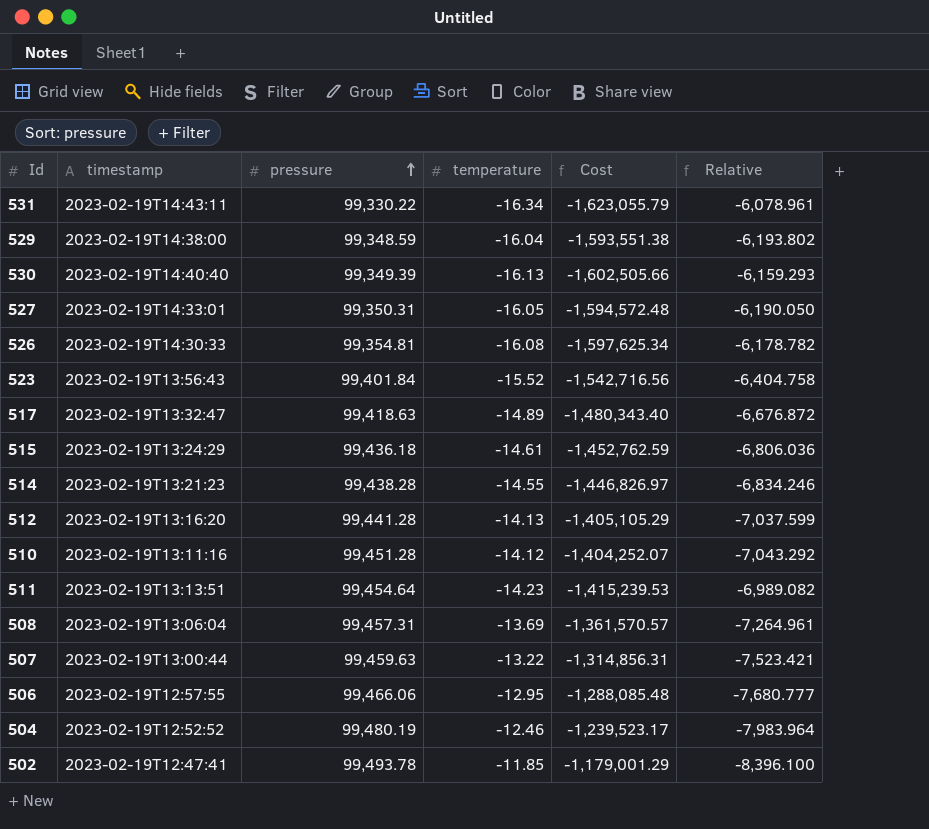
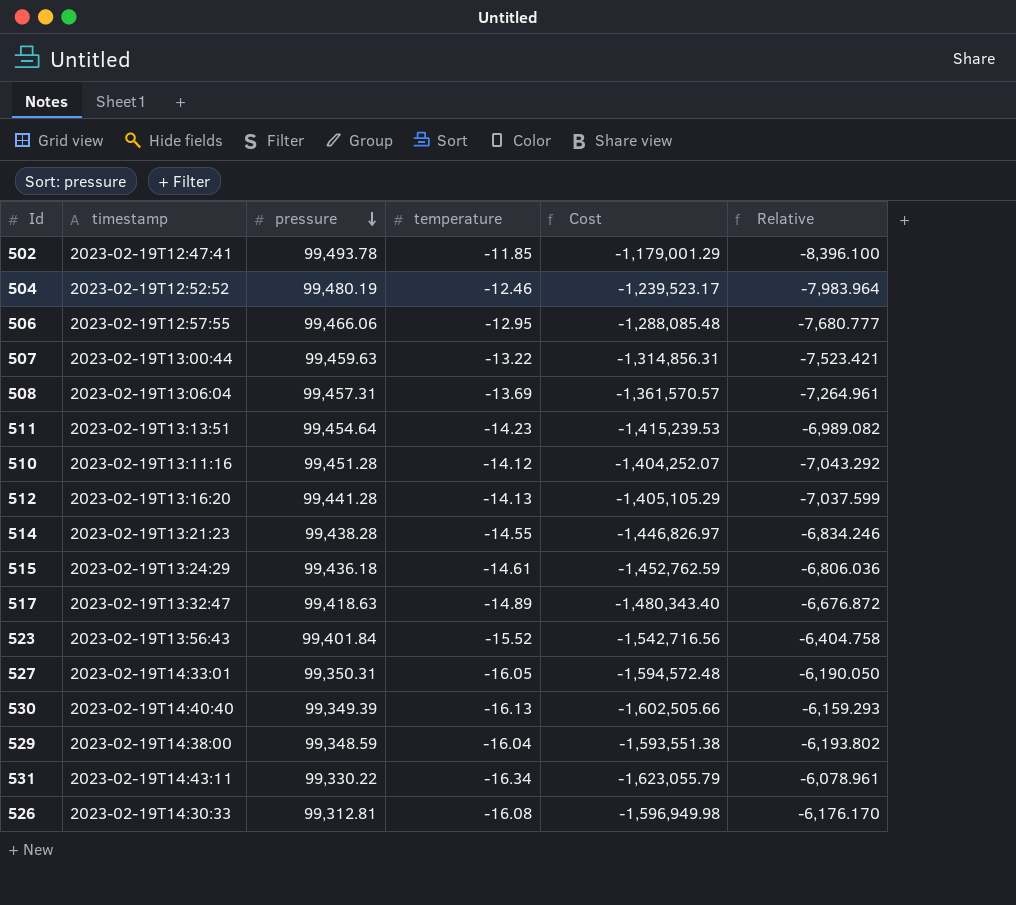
row order: pressure ascending -> pressure descending
526 | pressure: 99,354.81 -> 99,312.81
526 | Cost: -1,597,625.34 -> -1,596,949.98
526 | Relative: -6,178.782 -> -6,176.170

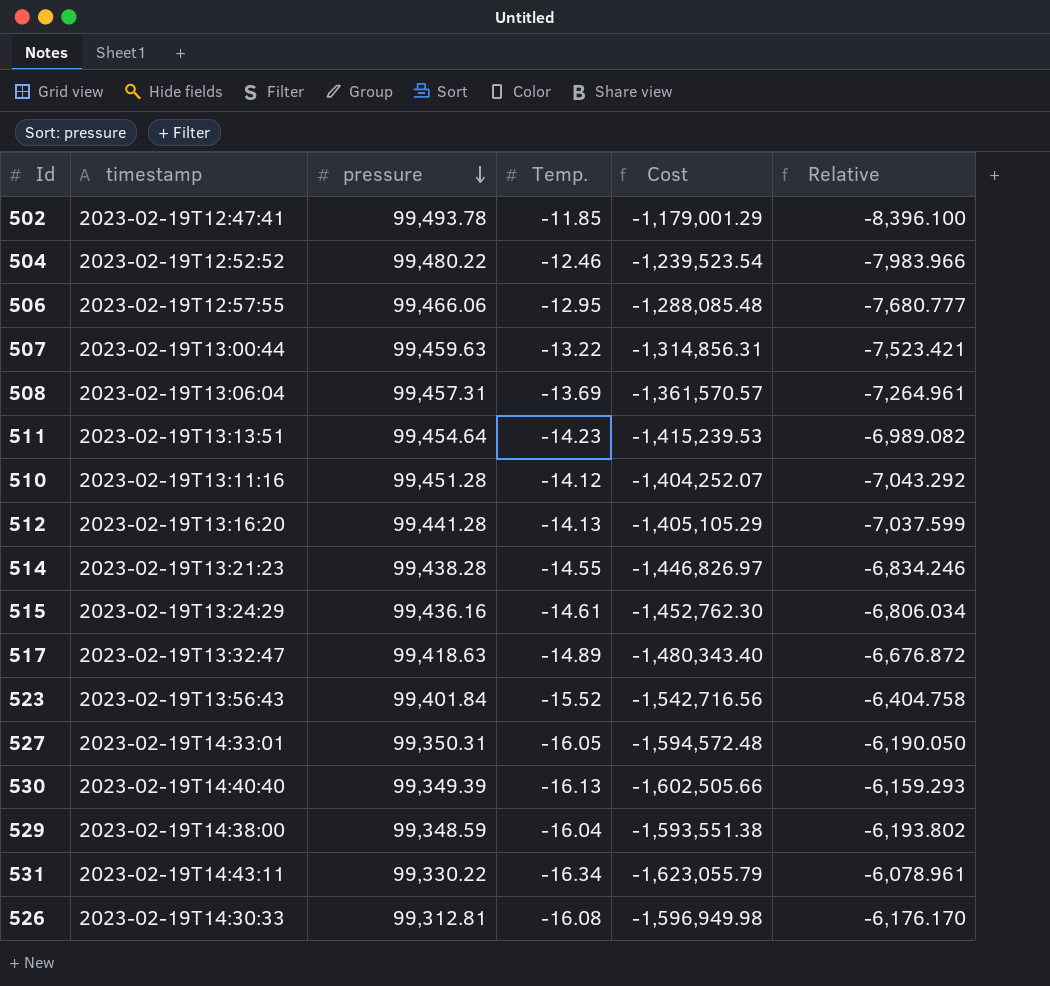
column name: temperature -> Temp.
504 | pressure: 99,480.19 -> 99,480.22
504 | Cost: -1,239,523.17 -> -1,239,523.54
504 | Relative: -7,983.964 -> -7,983.966
515 | pressure: 99,436.18 -> 99,436.16
515 | Cost: -1,452,762.59 -> -1,452,762.30
515 | Relative: -6,806.036 -> -6,806.034

